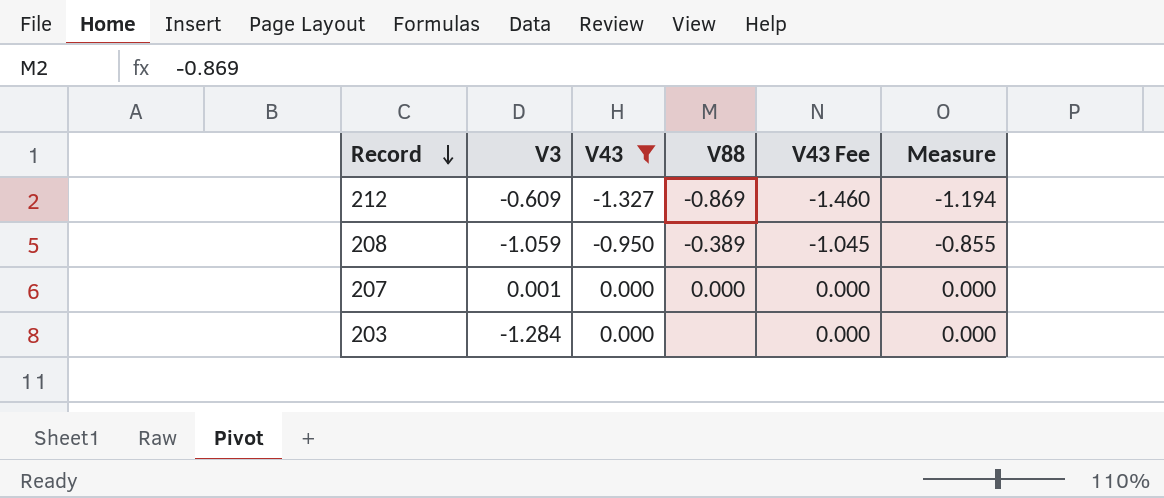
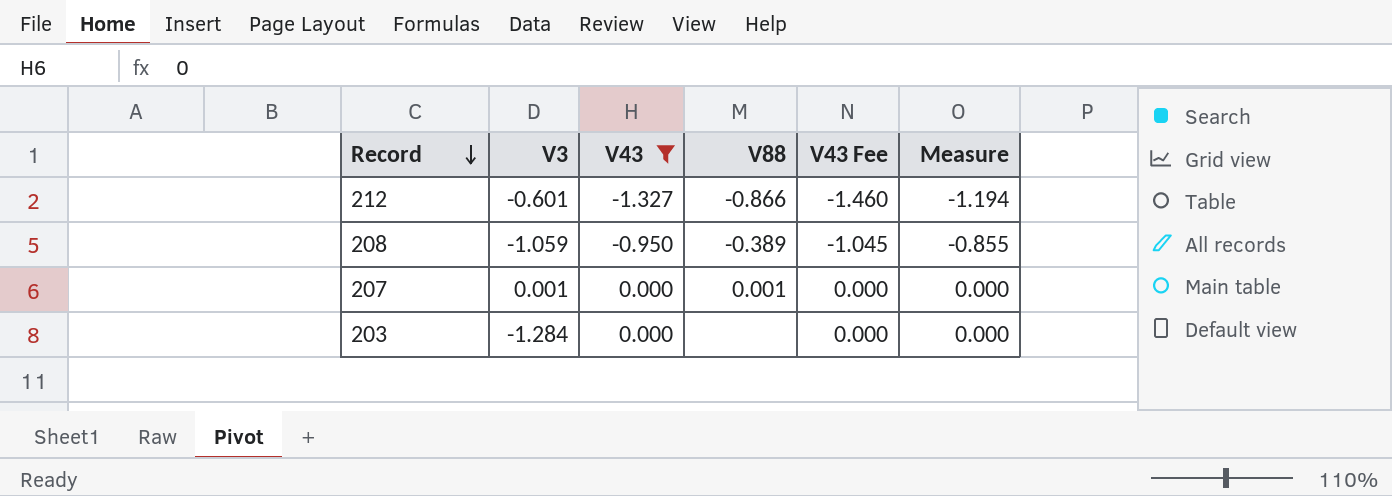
212 | V3: -0.609 -> -0.601
212 | V88: -0.869 -> -0.866
207 | V88: 0.000 -> 0.001

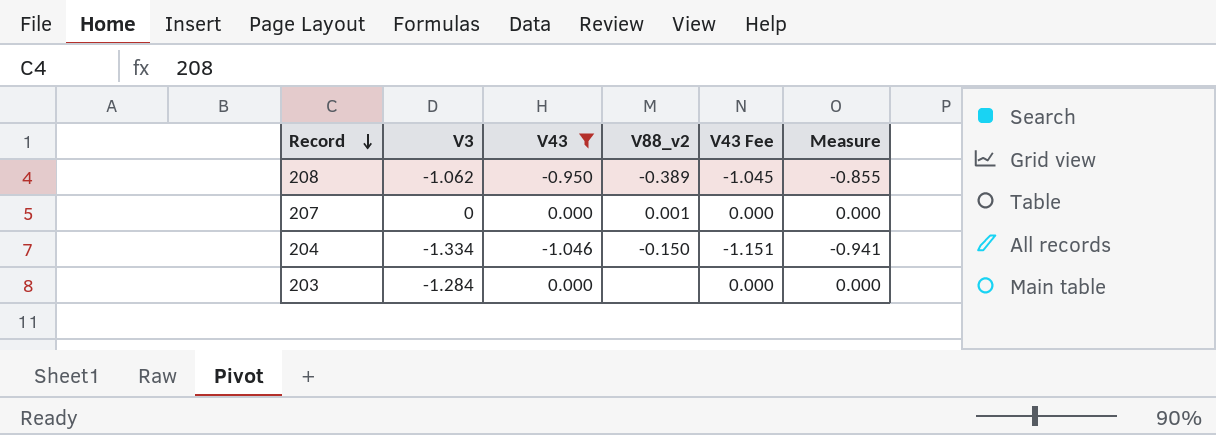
column name: V88 -> V88_v2
row 212: -0.601 | -1.327 | -0.866 | -1.460 | -1.194 -> none
208 | V3: -1.059 -> -1.062
207 | V3: 0.001 -> 0
row 204: none -> -1.334 | -1.046 | -0.150 | -1.151 | -0.941

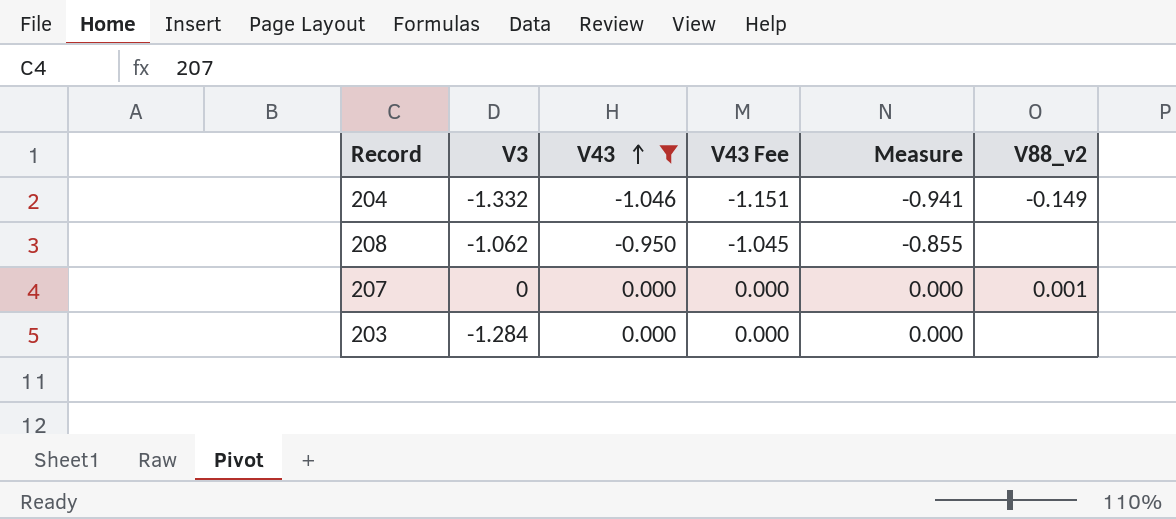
row order: Record descending -> V43 ascending
column V88_v2 | position: 4 -> 6
204 | V3: -1.334 -> -1.332
204 | V88_v2: -0.150 -> -0.149
208 | V88_v2: -0.389 -> none

